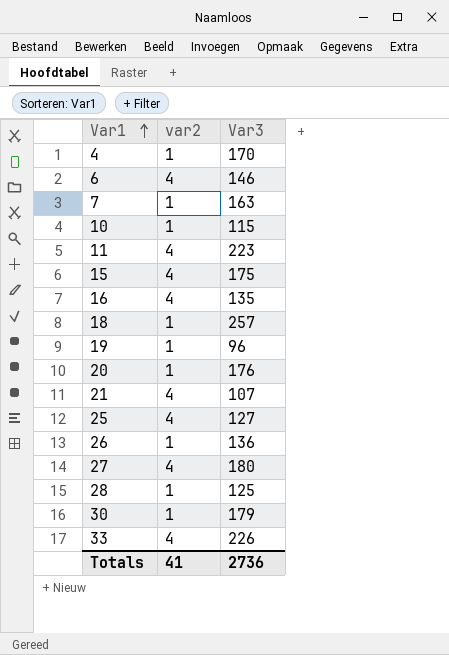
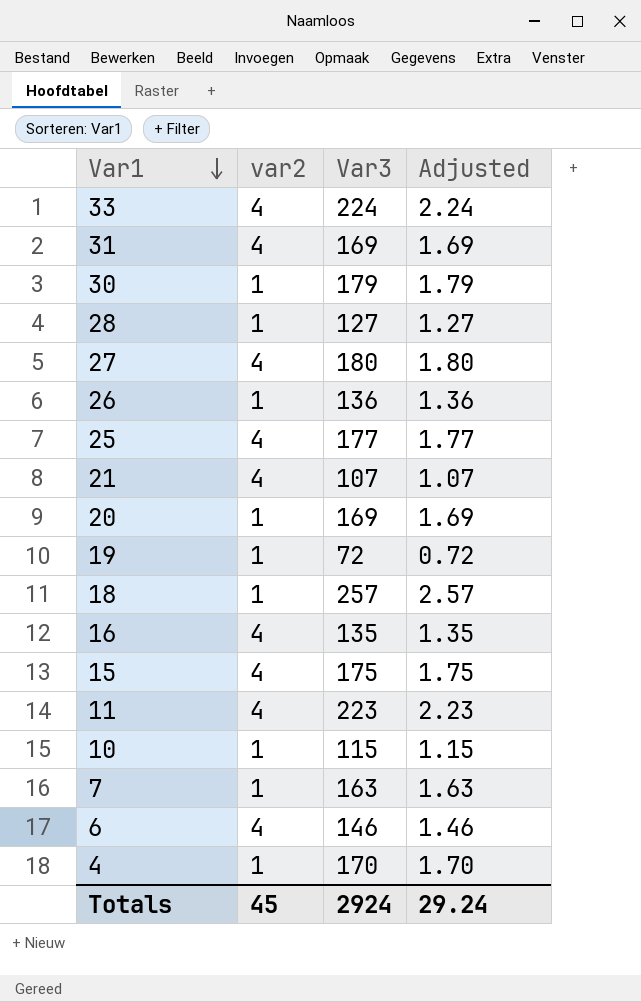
row order: Var1 ascending -> Var1 descending
column Adjusted | formula: none -> [Var3] * 0.01
33 | Var3: 226 -> 224
row 31: none -> 4 | 169 | 1.69
28 | Var3: 125 -> 127
25 | Var3: 127 -> 177
20 | Var3: 176 -> 169
19 | Var3: 96 -> 72
Totals | var2: 41 -> 45
Totals | Var3: 2736 -> 2924

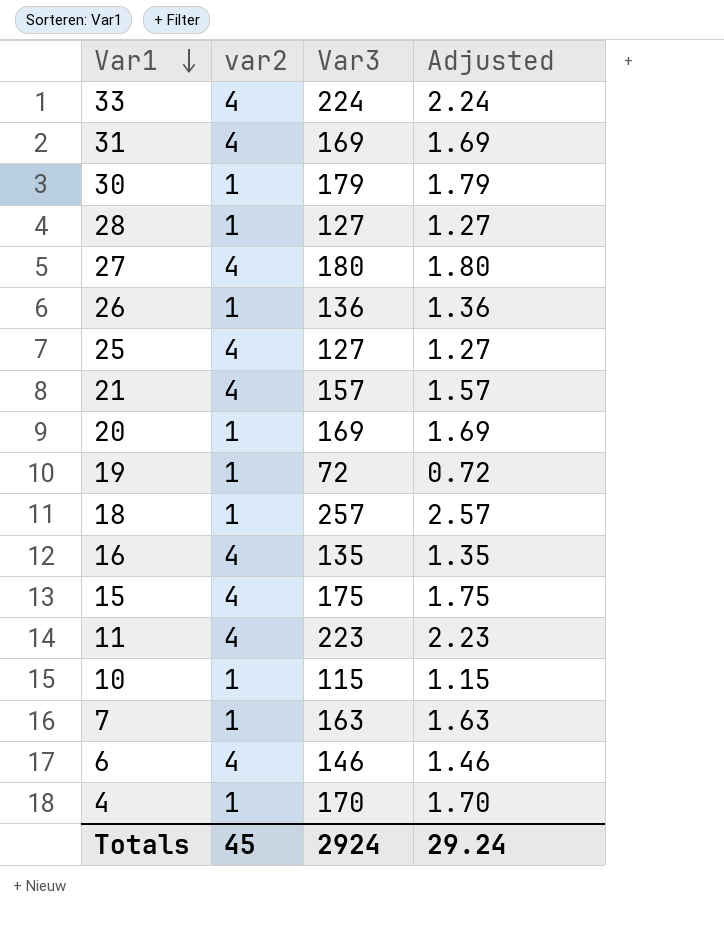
25 | Var3: 177 -> 127
25 | Adjusted: 1.77 -> 1.27
21 | Var3: 107 -> 157
21 | Adjusted: 1.07 -> 1.57

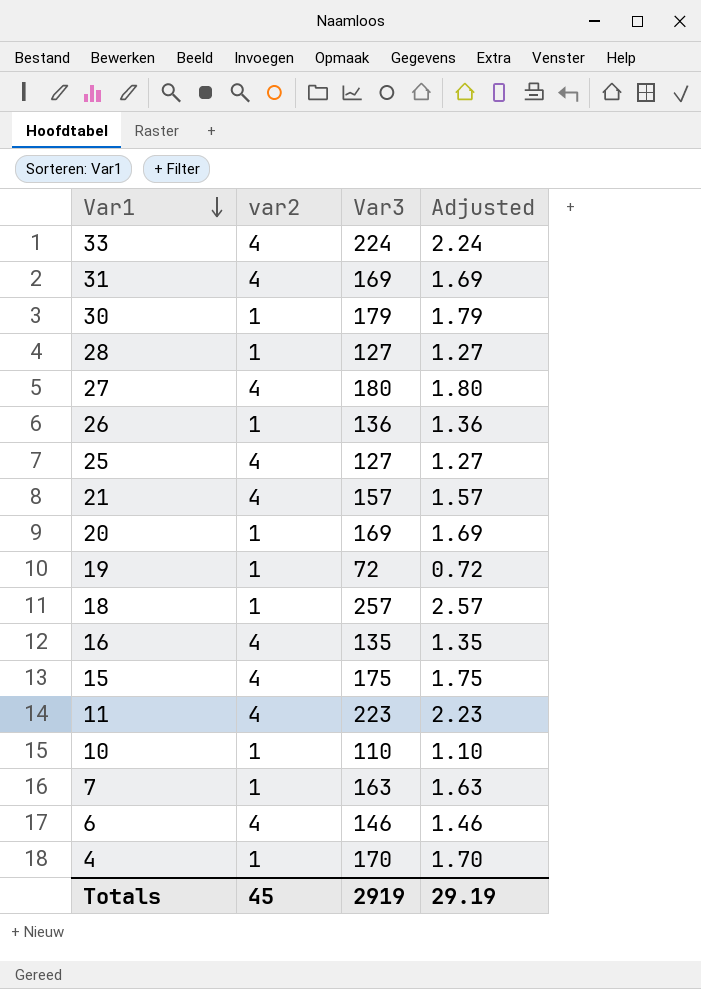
10 | Var3: 115 -> 110
10 | Adjusted: 1.15 -> 1.10
Totals | Var3: 2924 -> 2919
Totals | Adjusted: 29.24 -> 29.19

